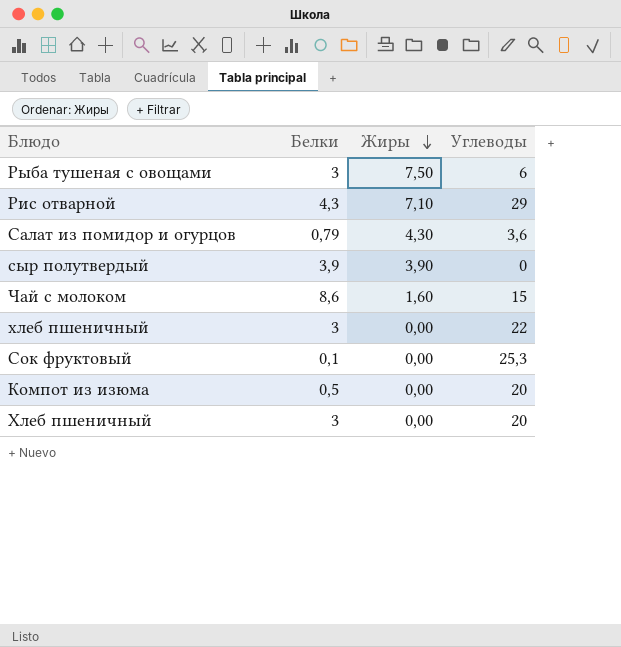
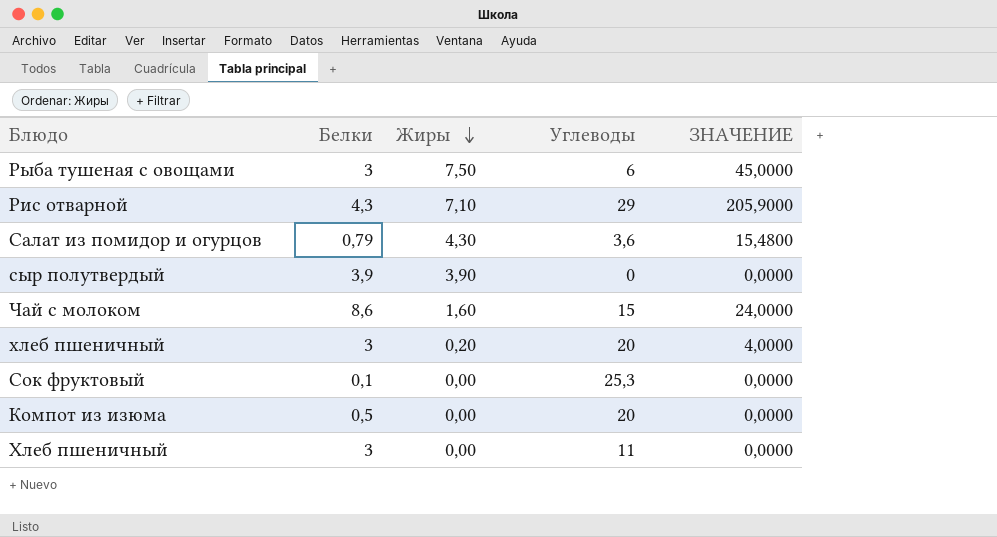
column ЗНАЧЕНИЕ | formula: none -> [Жиры] * [Углеводы]
хлеб пшеничный | Жиры: 0,00 -> 0,20
хлеб пшеничный | Углеводы: 22 -> 20
Хлеб пшеничный | Углеводы: 20 -> 11

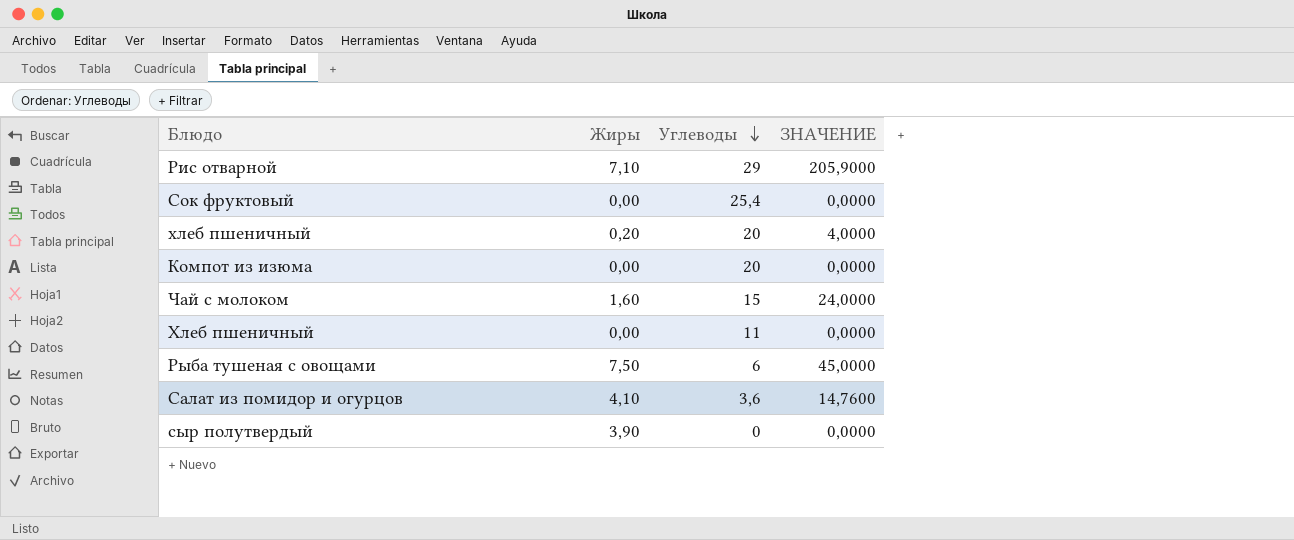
row order: Жиры descending -> Углеводы descending
column Белки | position: 2 -> none
Сок фруктовый | Углеводы: 25,3 -> 25,4
Салат из помидор и огурцов | Жиры: 4,30 -> 4,10
Салат из помидор и огурцов | ЗНАЧЕНИЕ: 15,4800 -> 14,7600

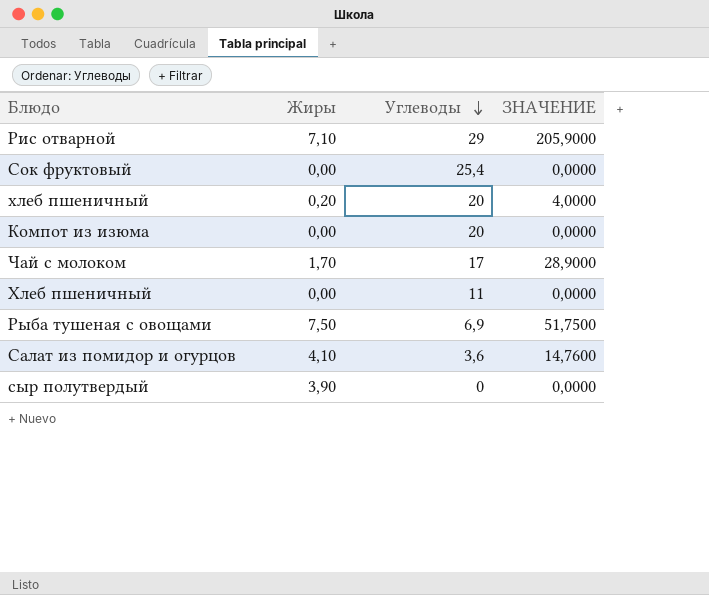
Чай с молоком | Жиры: 1,60 -> 1,70
Чай с молоком | Углеводы: 15 -> 17
Чай с молоком | ЗНАЧЕНИЕ: 24,0000 -> 28,9000
Рыба тушеная с овощами | Углеводы: 6 -> 6,9
Рыба тушеная с овощами | ЗНАЧЕНИЕ: 45,0000 -> 51,7500

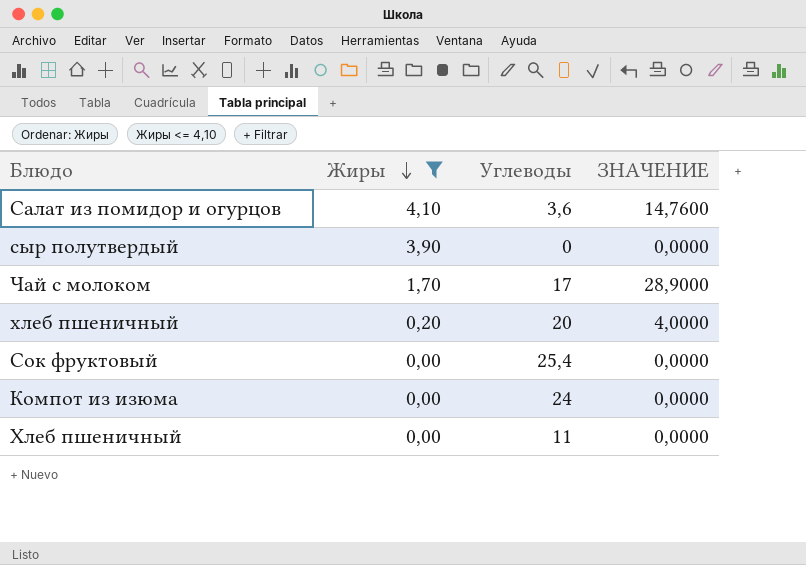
filter: none -> Жиры <= 4,10
row order: Углеводы descending -> Жиры descending
Компот из изюма | Углеводы: 20 -> 24

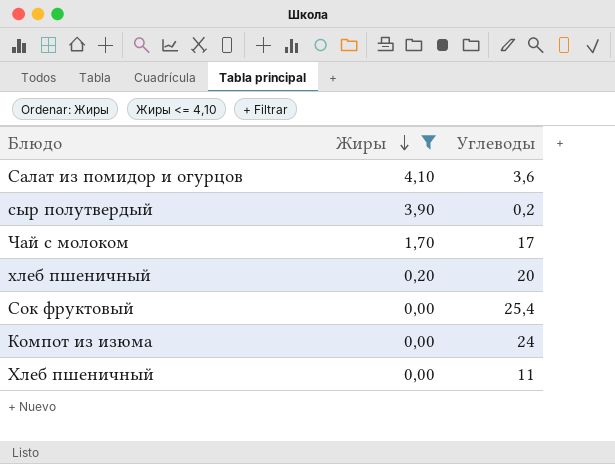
column ЗНАЧЕНИЕ | formula: [Жиры] * [Углеводы] -> none
сыр полутвердый | Углеводы: 0 -> 0,2

